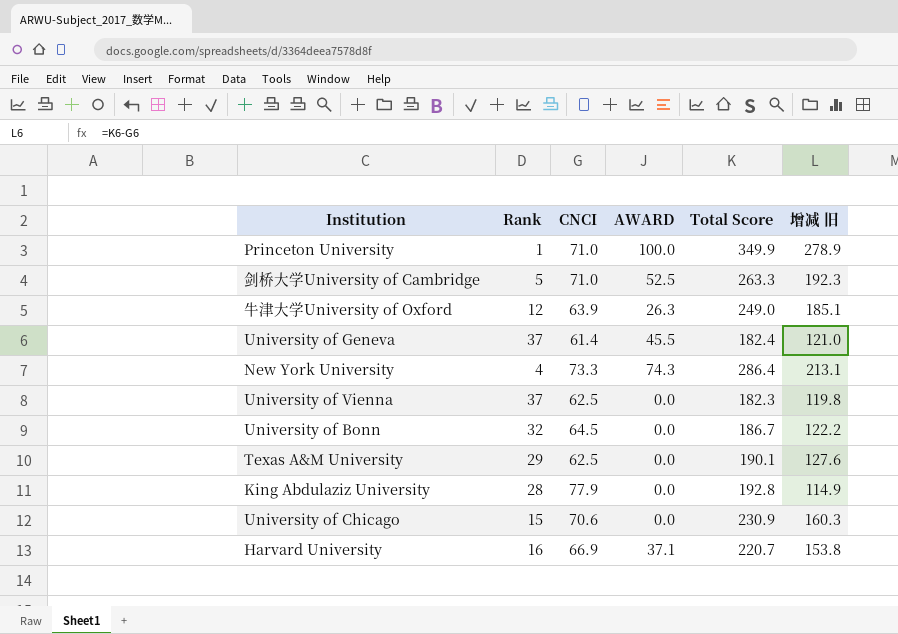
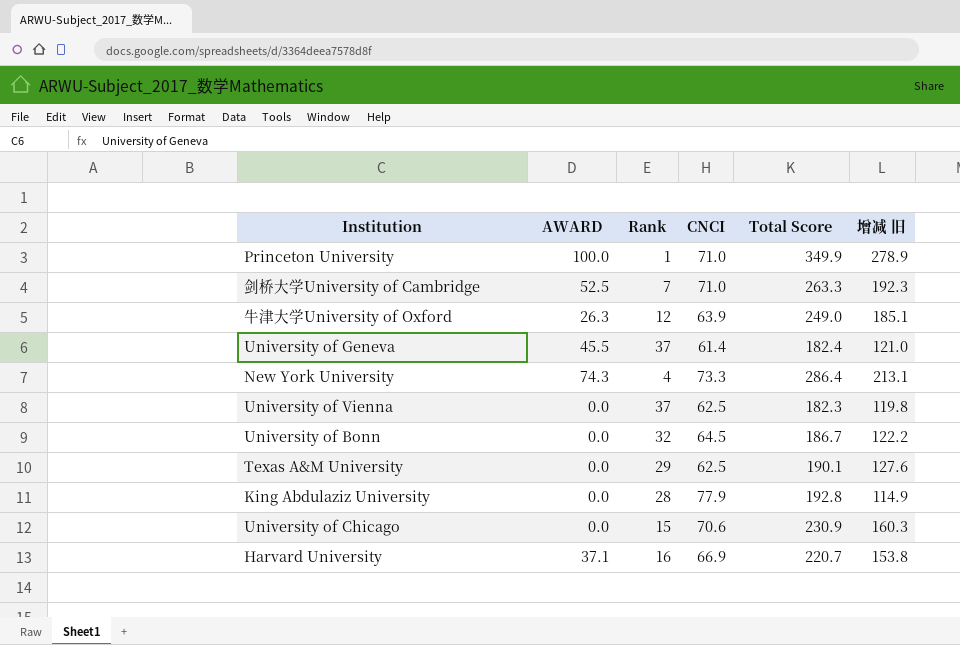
column AWARD | position: 4 -> 2
剑桥大学University of Cambridge | Rank: 5 -> 7

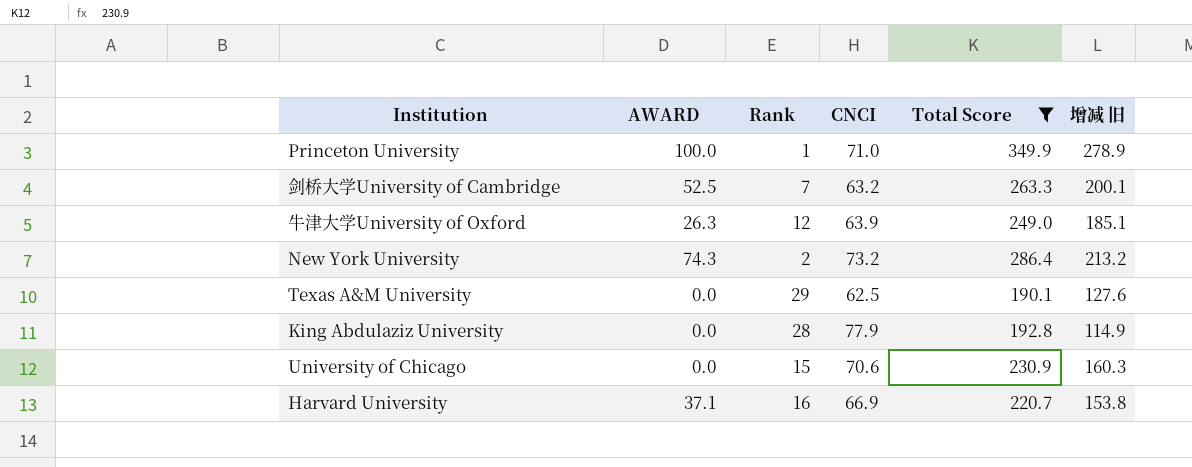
filter: none -> Total Score >= 190.1
剑桥大学University of Cambridge | CNCI: 71.0 -> 63.2
剑桥大学University of Cambridge | 增减 旧: 192.3 -> 200.1
New York University | Rank: 4 -> 2
New York University | CNCI: 73.3 -> 73.2
New York University | 增减 旧: 213.1 -> 213.2

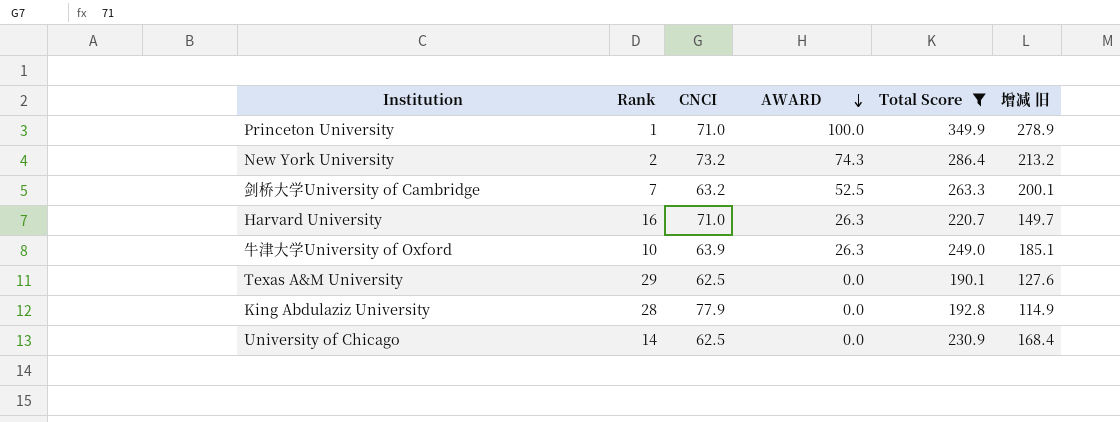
row order: none -> AWARD descending
column AWARD | position: 2 -> 4
Harvard University | CNCI: 66.9 -> 71.0
Harvard University | AWARD: 37.1 -> 26.3
Harvard University | 增减 旧: 153.8 -> 149.7
牛津大学University of Oxford | Rank: 12 -> 10
University of Chicago | Rank: 15 -> 14
University of Chicago | CNCI: 70.6 -> 62.5
University of Chicago | 增减 旧: 160.3 -> 168.4

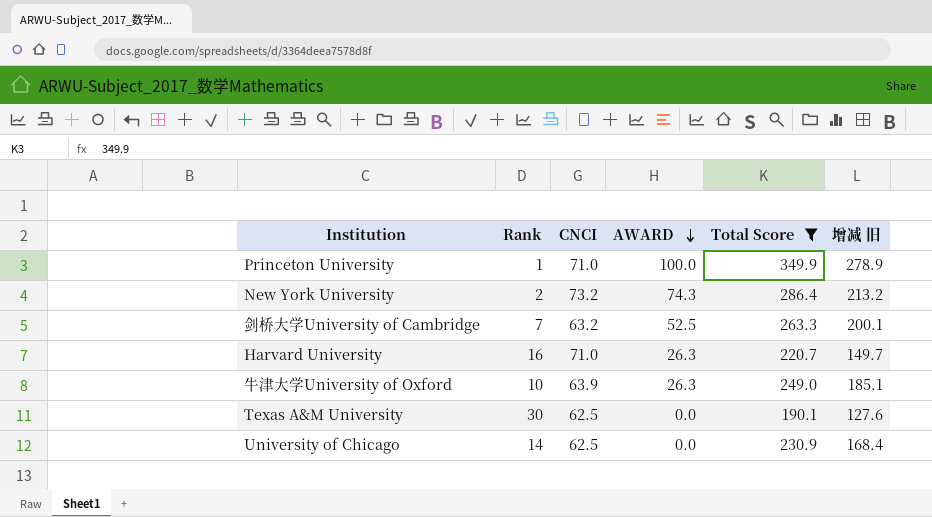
row King Abdulaziz University: 28 | 77.9 | 0.0 | 192.8 | 114.9 -> none
Texas A&M University | Rank: 29 -> 30

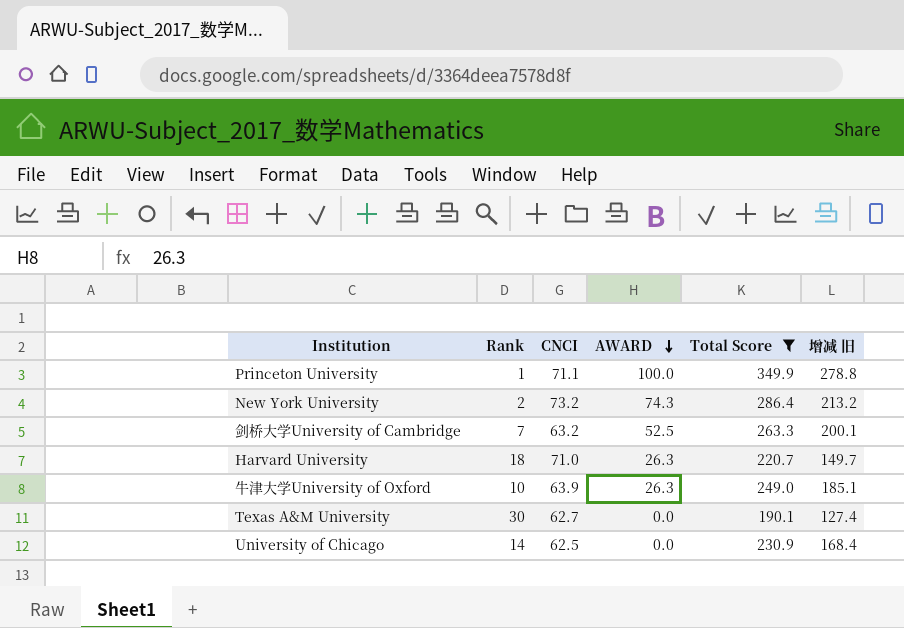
Princeton University | CNCI: 71.0 -> 71.1
Princeton University | 增减 旧: 278.9 -> 278.8
Harvard University | Rank: 16 -> 18
Texas A&M University | CNCI: 62.5 -> 62.7
Texas A&M University | 增减 旧: 127.6 -> 127.4

